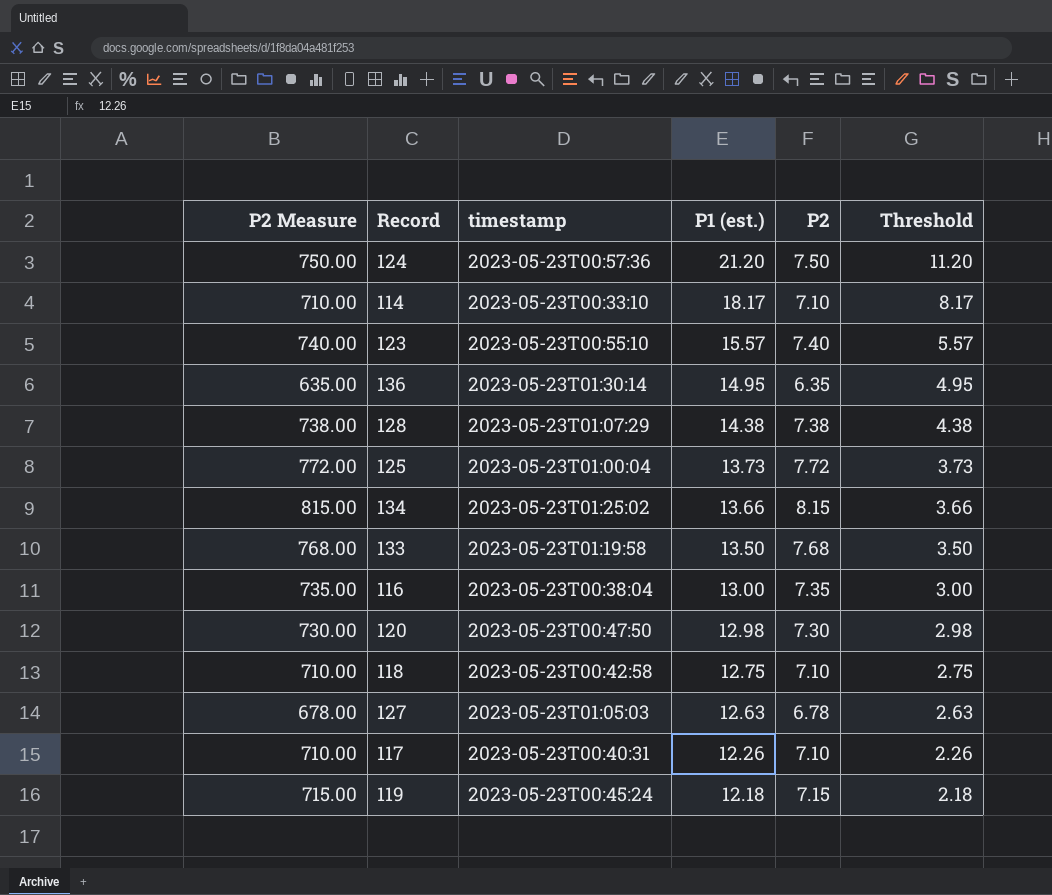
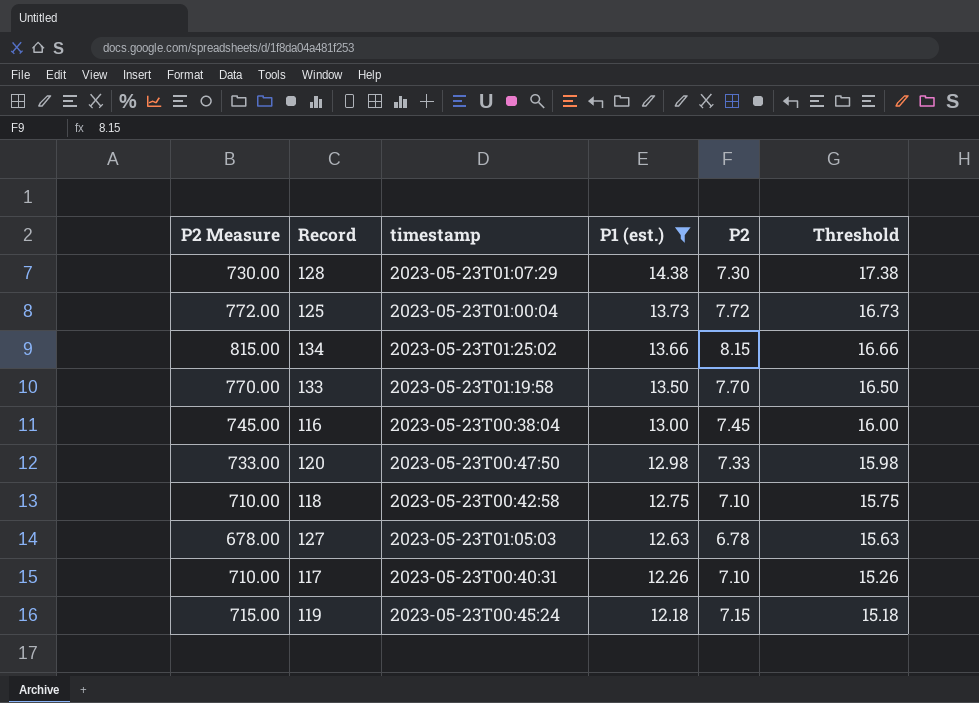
filter: none -> P1 (est.) <= 14.38
column Threshold | formula: [P1 (est.)] - 10 -> [P1 (est.)] + 3
128 | P2 Measure: 738.00 -> 730.00
128 | P2: 7.38 -> 7.30
133 | P2 Measure: 768.00 -> 770.00
133 | P2: 7.68 -> 7.70
116 | P2 Measure: 735.00 -> 745.00
116 | P2: 7.35 -> 7.45
120 | P2 Measure: 730.00 -> 733.00
120 | P2: 7.30 -> 7.33

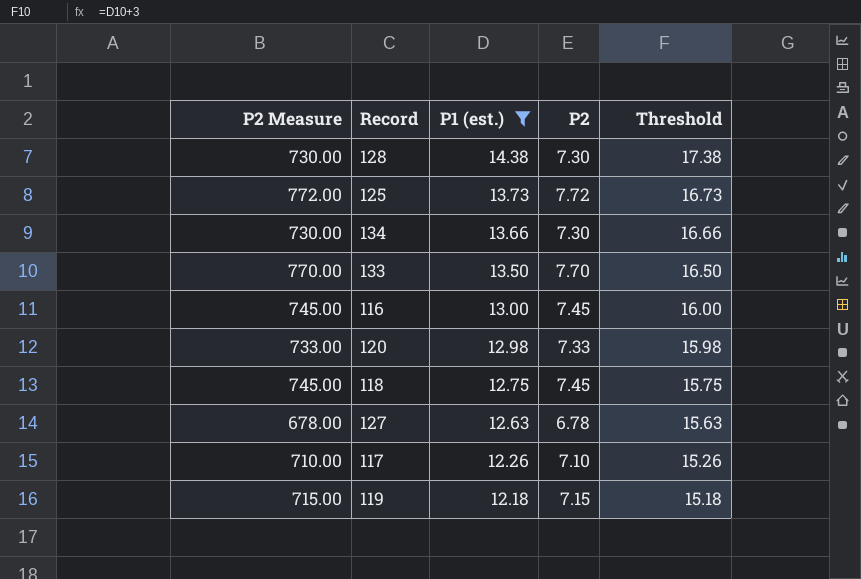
column timestamp | position: 3 -> none
134 | P2 Measure: 815.00 -> 730.00
134 | P2: 8.15 -> 7.30
118 | P2 Measure: 710.00 -> 745.00
118 | P2: 7.10 -> 7.45

